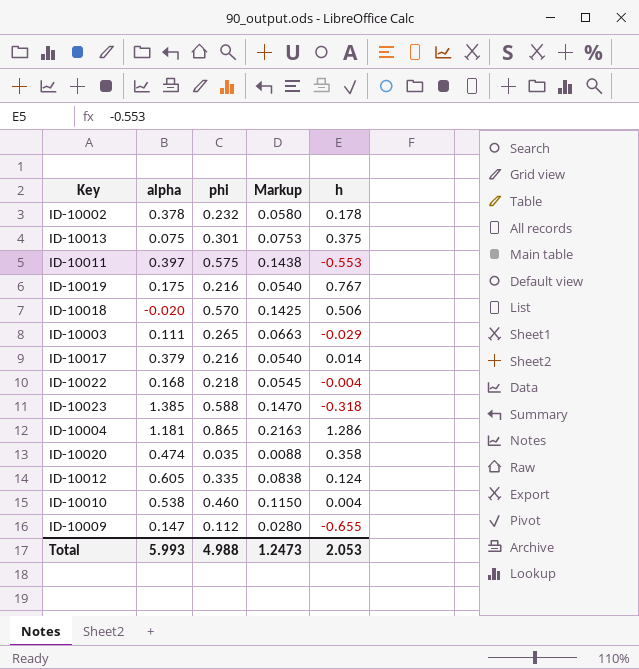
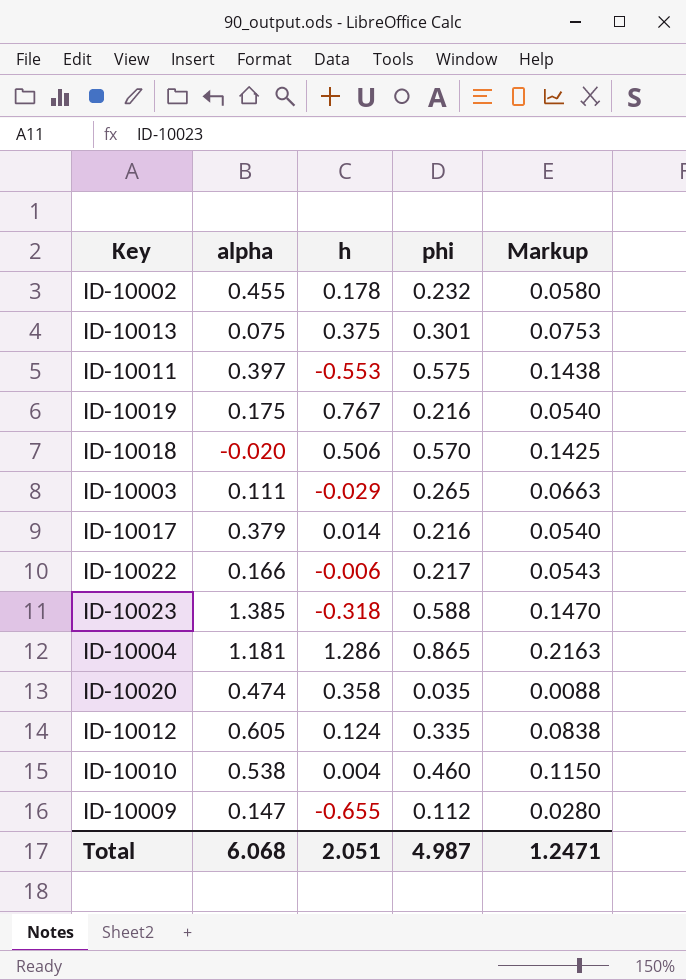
column h | position: 5 -> 3
ID-10002 | alpha: 0.378 -> 0.455
ID-10022 | alpha: 0.168 -> 0.166
ID-10022 | h: -0.004 -> -0.006
ID-10022 | phi: 0.218 -> 0.217
ID-10022 | Markup: 0.0545 -> 0.0543
Total | alpha: 5.993 -> 6.068
Total | h: 2.053 -> 2.051
Total | phi: 4.988 -> 4.987
Total | Markup: 1.2473 -> 1.2471

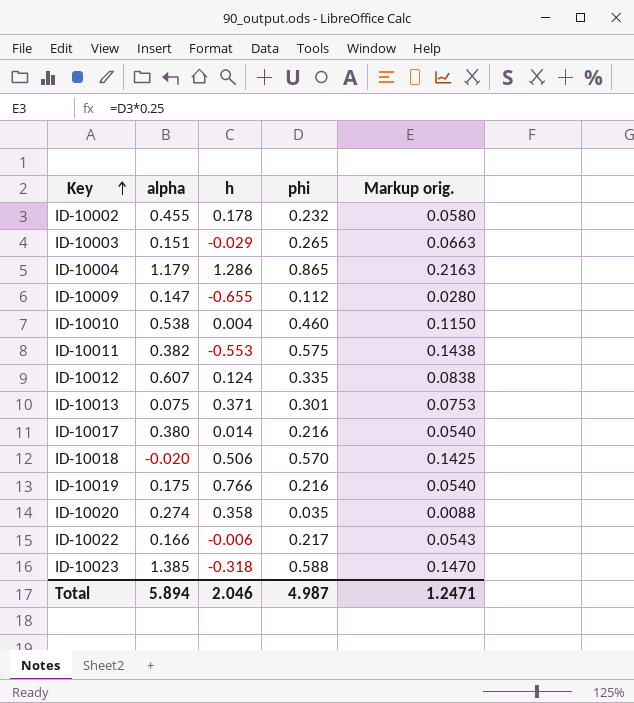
row order: none -> Key ascending
column name: Markup -> Markup orig.
ID-10003 | alpha: 0.111 -> 0.151
ID-10004 | alpha: 1.181 -> 1.179
ID-10011 | alpha: 0.397 -> 0.382
ID-10012 | alpha: 0.605 -> 0.607
ID-10013 | h: 0.375 -> 0.371
ID-10017 | alpha: 0.379 -> 0.380
ID-10019 | h: 0.767 -> 0.766
ID-10020 | alpha: 0.474 -> 0.274
Total | alpha: 6.068 -> 5.894
Total | h: 2.051 -> 2.046

